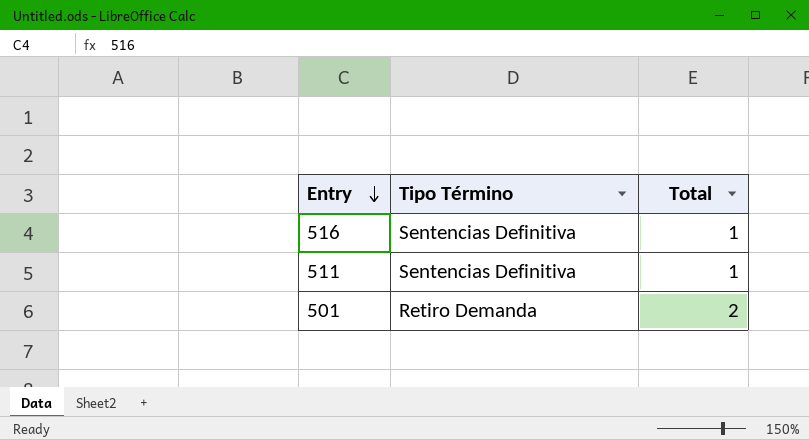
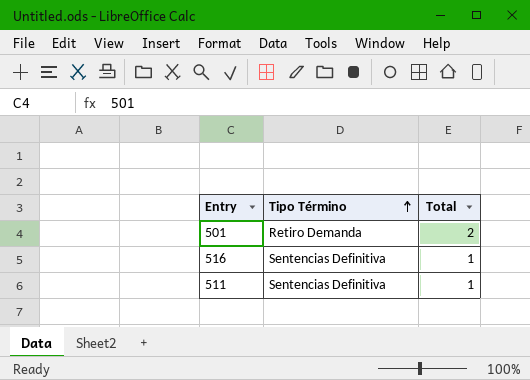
row order: Entry descending -> Tipo Término ascending

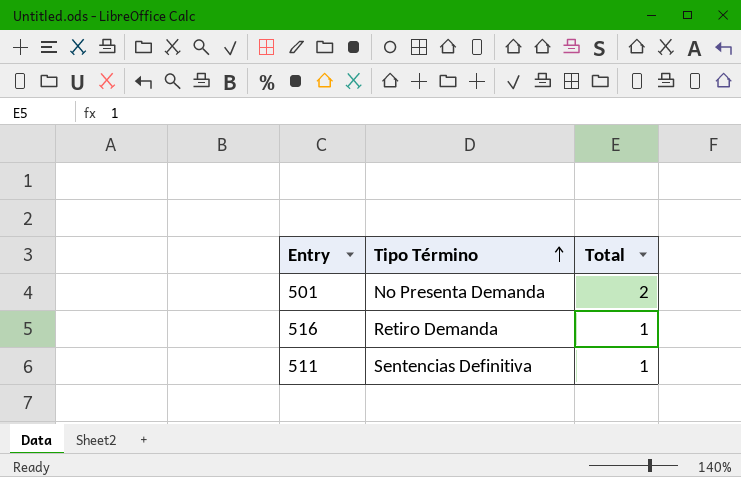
501 | Tipo Término: Retiro Demanda -> No Presenta Demanda
516 | Tipo Término: Sentencias Definitiva -> Retiro Demanda

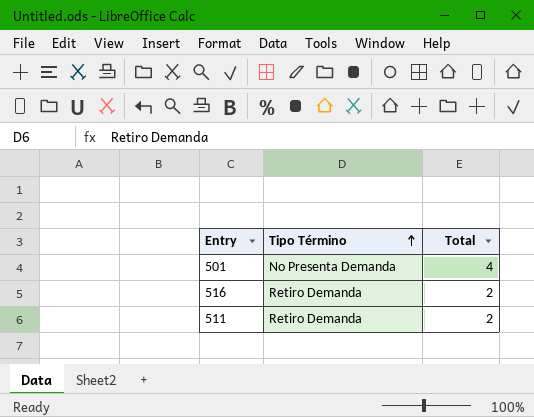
501 | Total: 2 -> 4
516 | Total: 1 -> 2
511 | Tipo Término: Sentencias Definitiva -> Retiro Demanda
511 | Total: 1 -> 2

